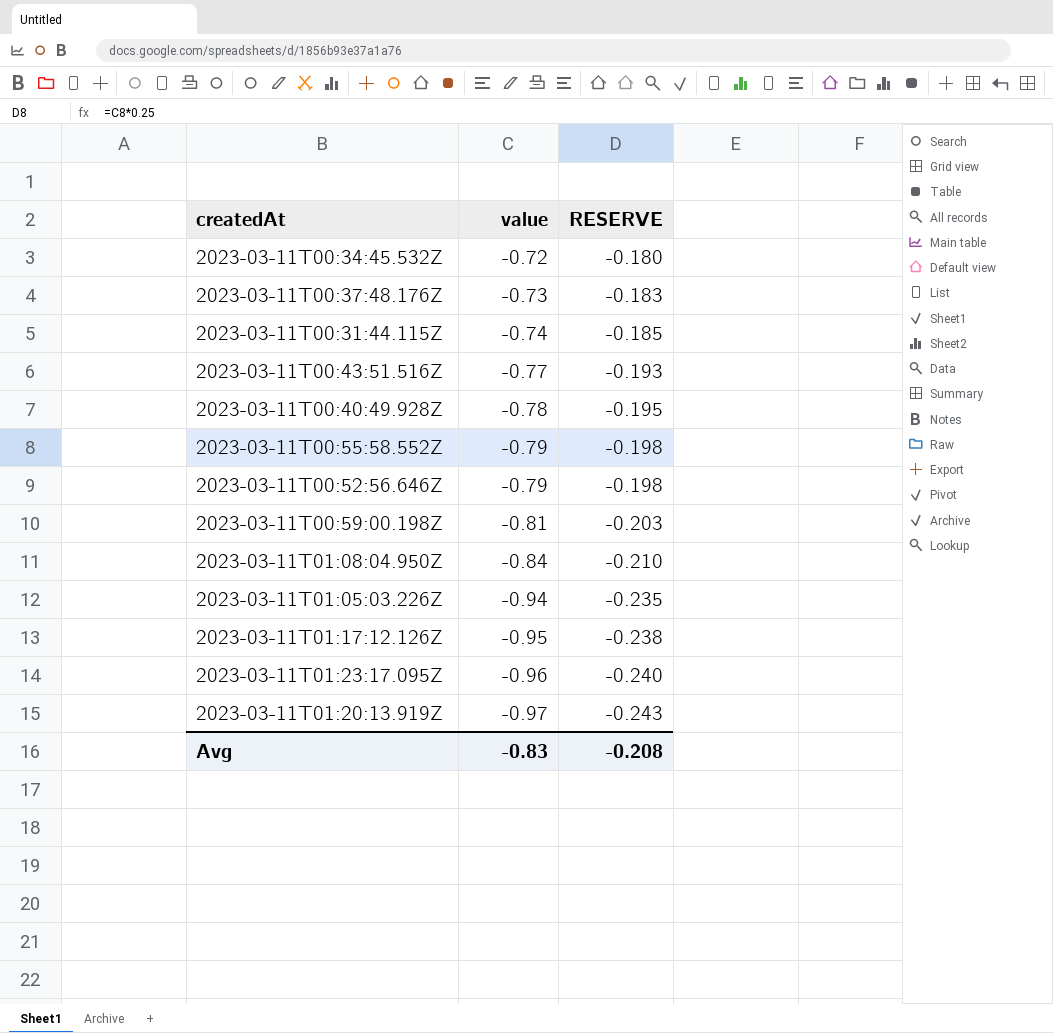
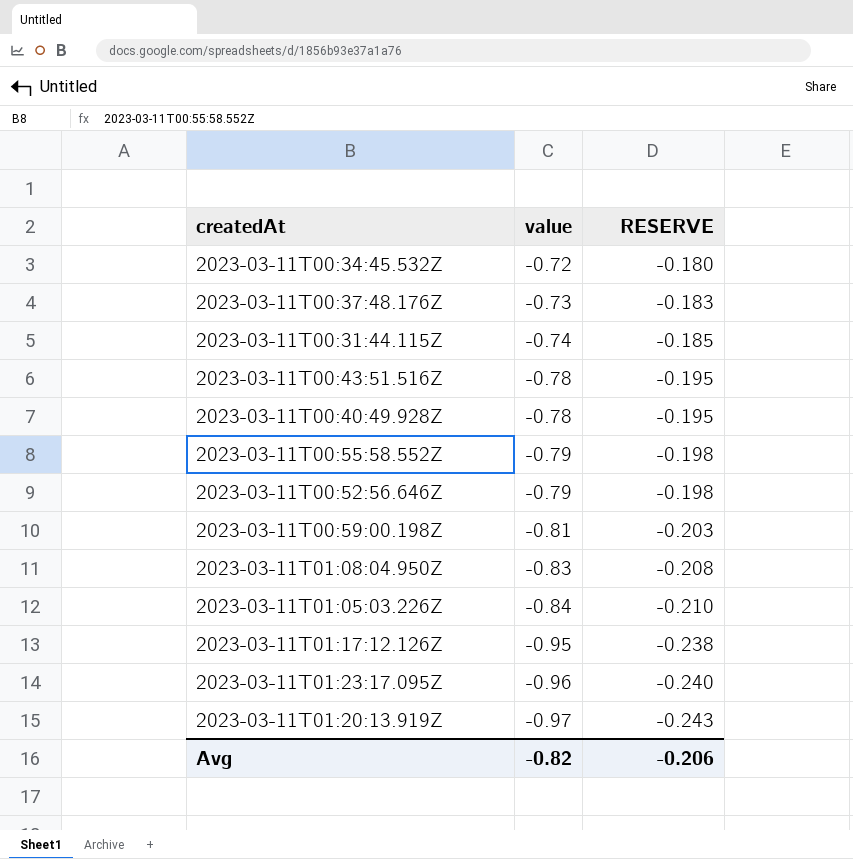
2023-03-11T00:43:51.516Z | value: -0.77 -> -0.78
2023-03-11T00:43:51.516Z | RESERVE: -0.193 -> -0.195
2023-03-11T01:08:04.950Z | value: -0.84 -> -0.83
2023-03-11T01:08:04.950Z | RESERVE: -0.210 -> -0.208
2023-03-11T01:05:03.226Z | value: -0.94 -> -0.84
2023-03-11T01:05:03.226Z | RESERVE: -0.235 -> -0.210
Avg | value: -0.83 -> -0.82
Avg | RESERVE: -0.208 -> -0.206

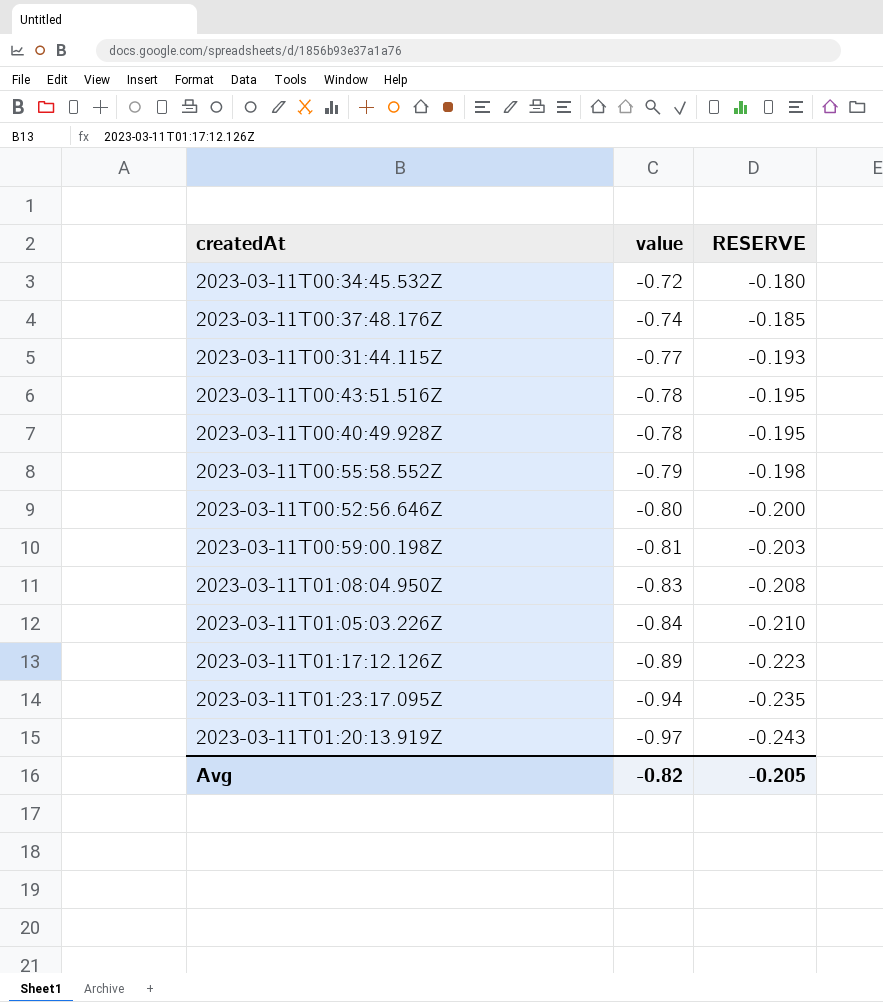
2023-03-11T00:37:48.176Z | value: -0.73 -> -0.74
2023-03-11T00:37:48.176Z | RESERVE: -0.183 -> -0.185
2023-03-11T00:31:44.115Z | value: -0.74 -> -0.77
2023-03-11T00:31:44.115Z | RESERVE: -0.185 -> -0.193
2023-03-11T00:52:56.646Z | value: -0.79 -> -0.80
2023-03-11T00:52:56.646Z | RESERVE: -0.198 -> -0.200
2023-03-11T01:17:12.126Z | value: -0.95 -> -0.89
2023-03-11T01:17:12.126Z | RESERVE: -0.238 -> -0.223
2023-03-11T01:23:17.095Z | value: -0.96 -> -0.94
2023-03-11T01:23:17.095Z | RESERVE: -0.240 -> -0.235
Avg | RESERVE: -0.206 -> -0.205

